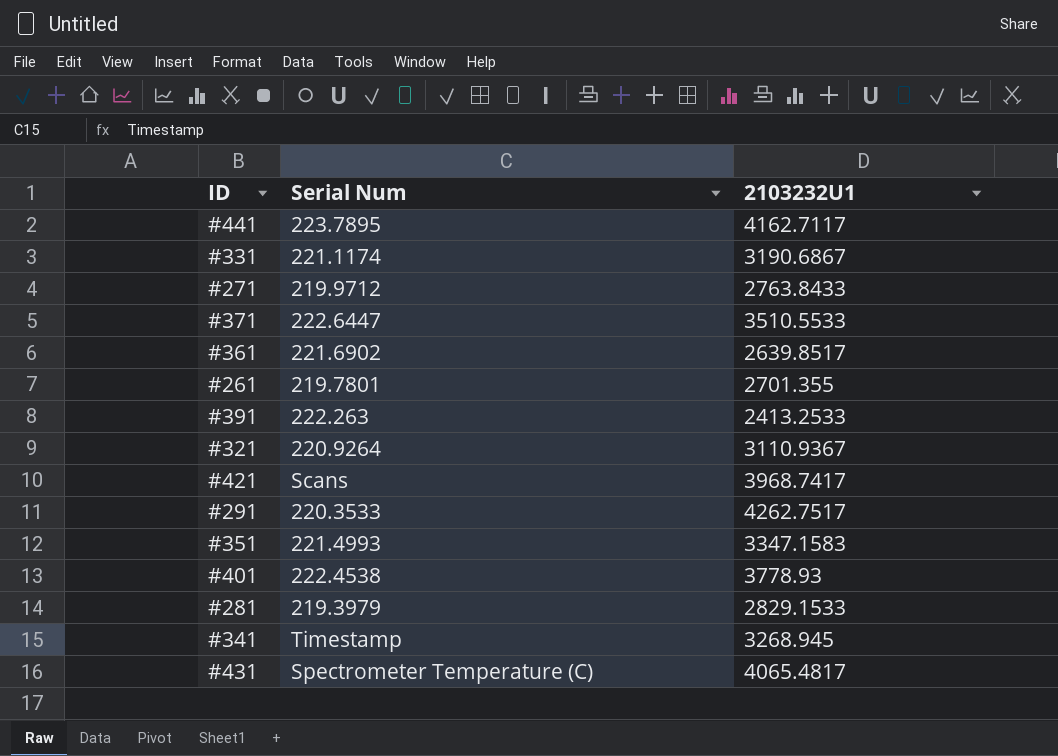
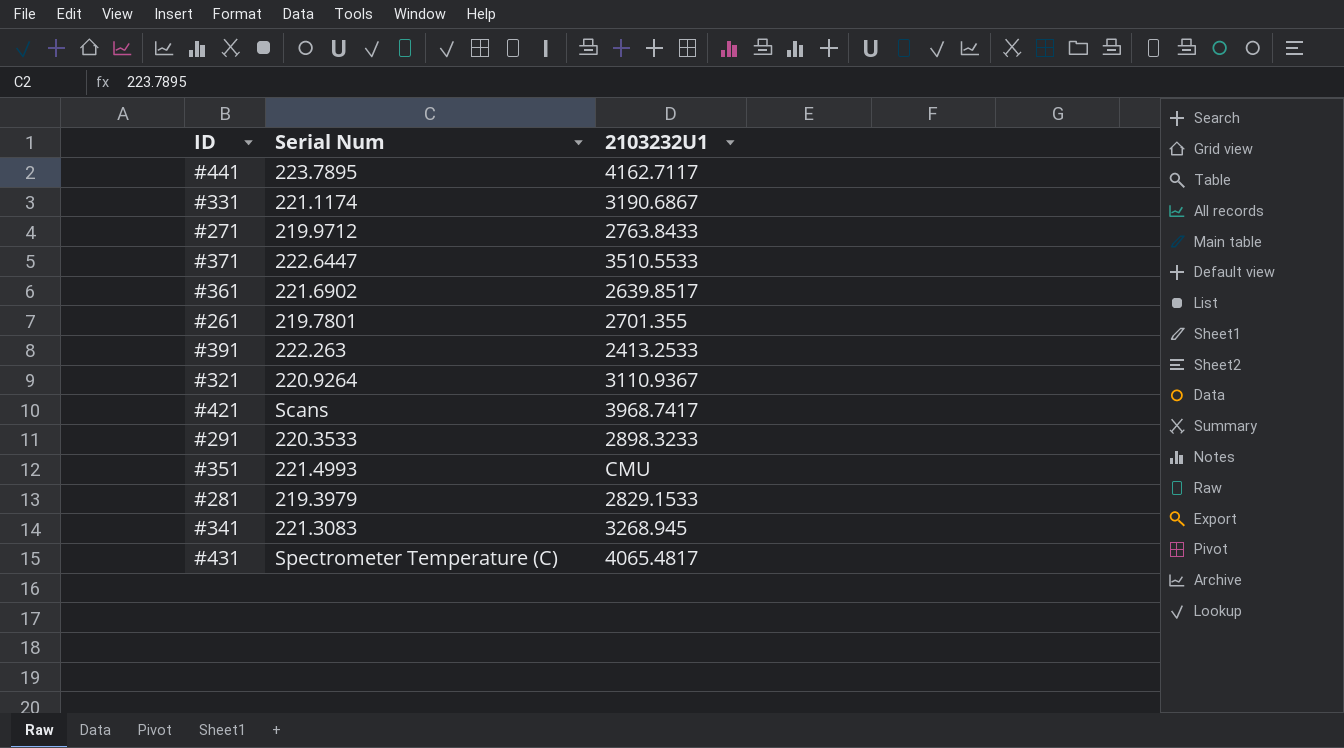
row #401: 222.4538 | 3778.93 -> none
#291 | 2103232U1: 4262.7517 -> 2898.3233
#351 | 2103232U1: 3347.1583 -> CMU
#341 | Serial Num: Timestamp -> 221.3083

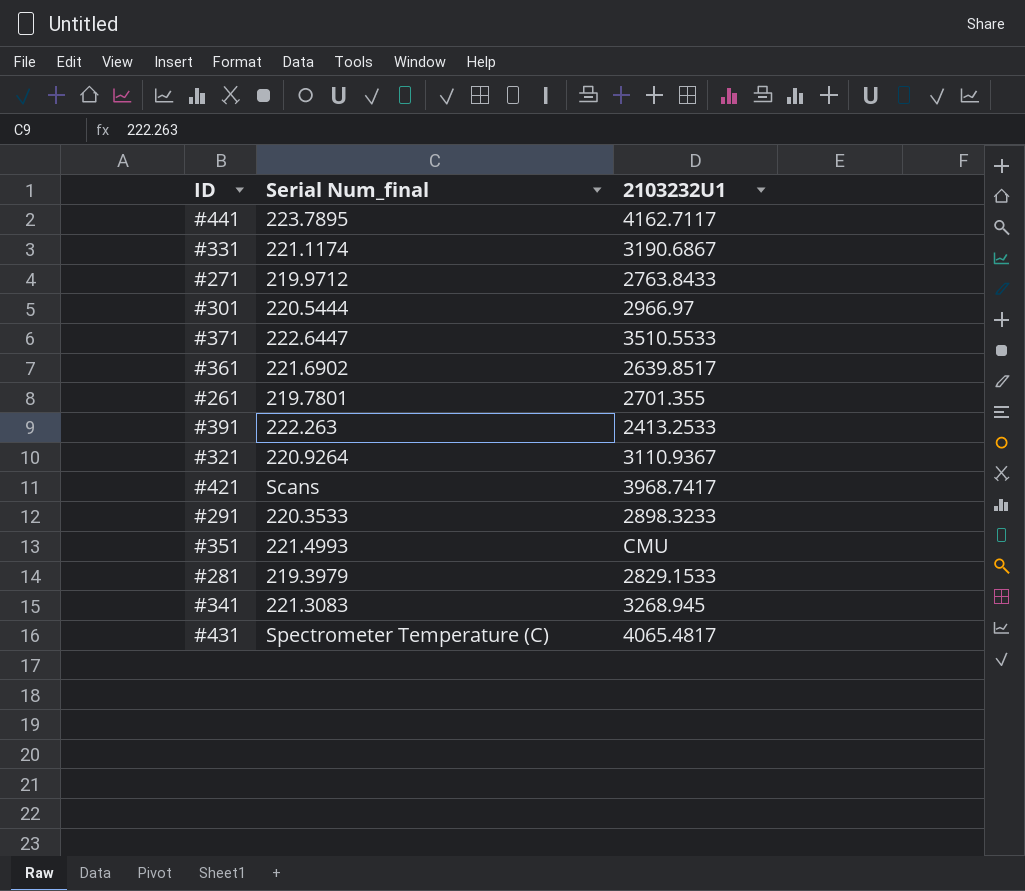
column name: Serial Num -> Serial Num_final
row #301: none -> 220.5444 | 2966.97

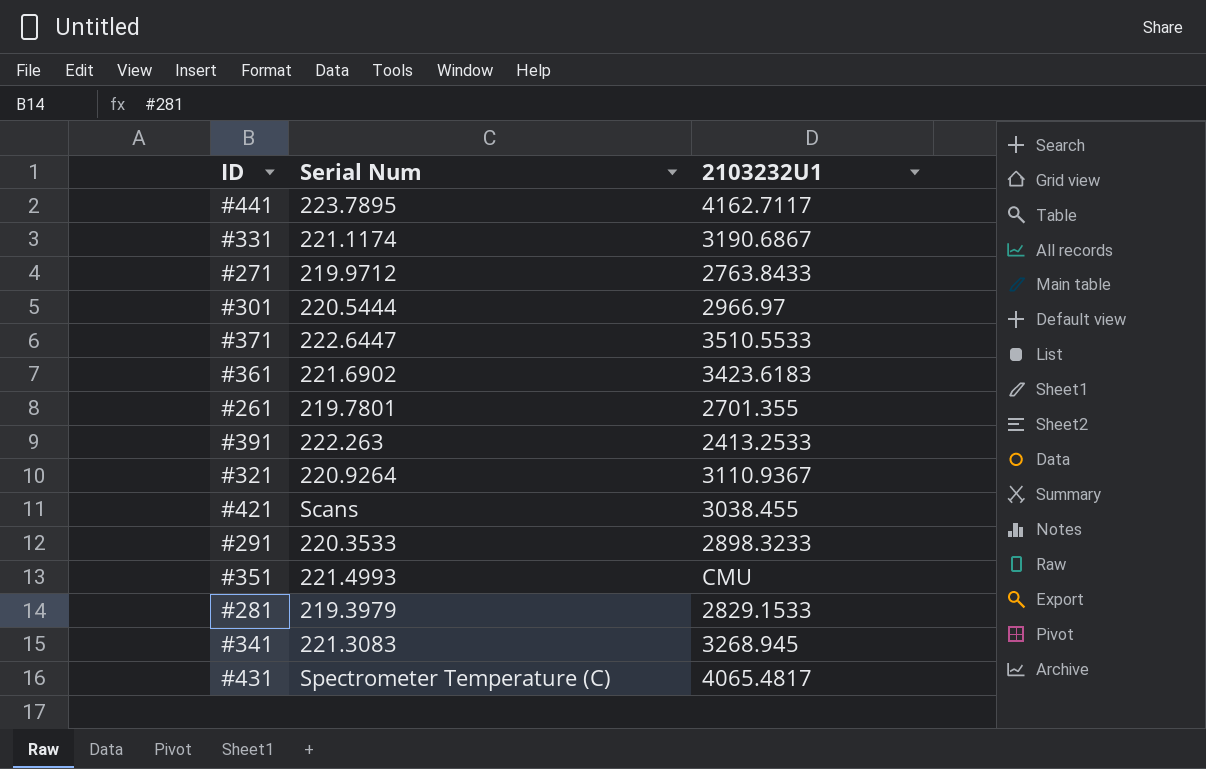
column name: Serial Num_final -> Serial Num
#361 | 2103232U1: 2639.8517 -> 3423.6183
#421 | 2103232U1: 3968.7417 -> 3038.455

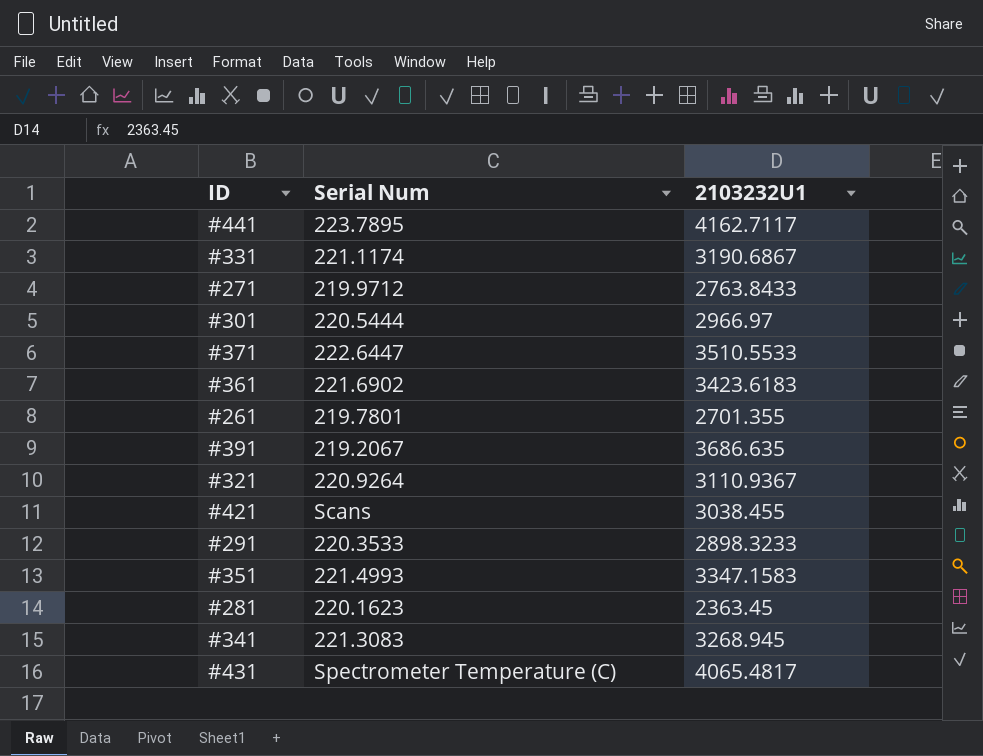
#391 | Serial Num: 222.263 -> 219.2067
#391 | 2103232U1: 2413.2533 -> 3686.635
#351 | 2103232U1: CMU -> 3347.1583
#281 | Serial Num: 219.3979 -> 220.1623
#281 | 2103232U1: 2829.1533 -> 2363.45

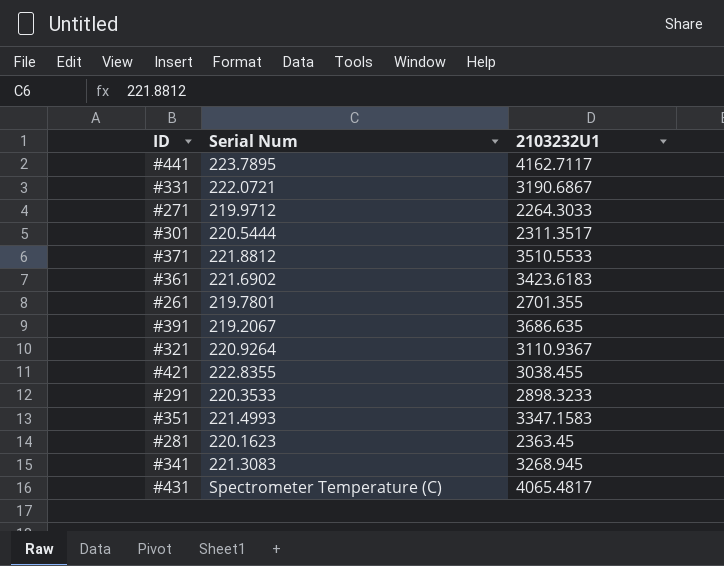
#331 | Serial Num: 221.1174 -> 222.0721
#271 | 2103232U1: 2763.8433 -> 2264.3033
#301 | 2103232U1: 2966.97 -> 2311.3517
#371 | Serial Num: 222.6447 -> 221.8812
#421 | Serial Num: Scans -> 222.8355

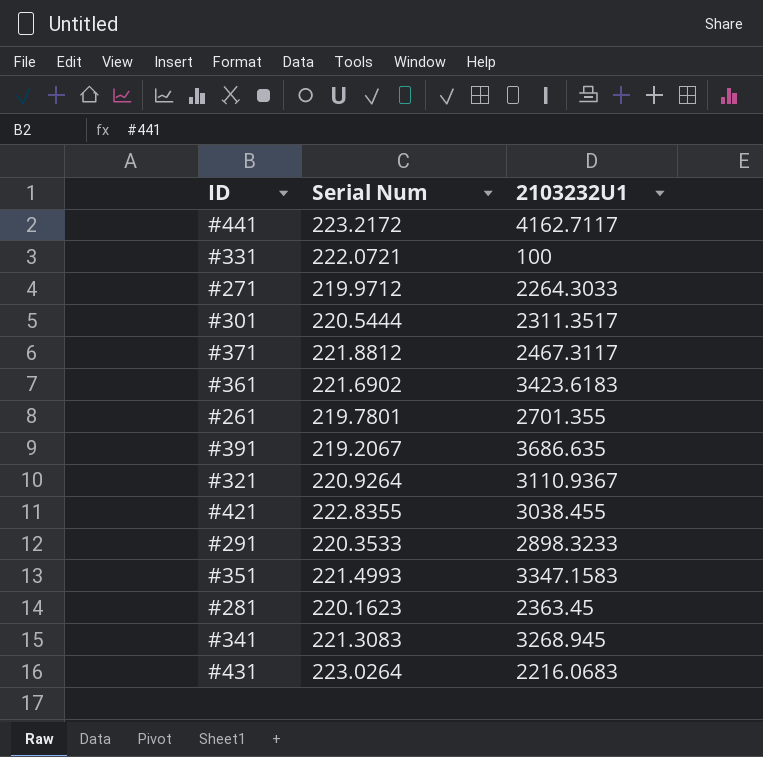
#441 | Serial Num: 223.7895 -> 223.2172
#331 | 2103232U1: 3190.6867 -> 100
#371 | 2103232U1: 3510.5533 -> 2467.3117
#431 | Serial Num: Spectrometer Temperature (C) -> 223.0264
#431 | 2103232U1: 4065.4817 -> 2216.0683

